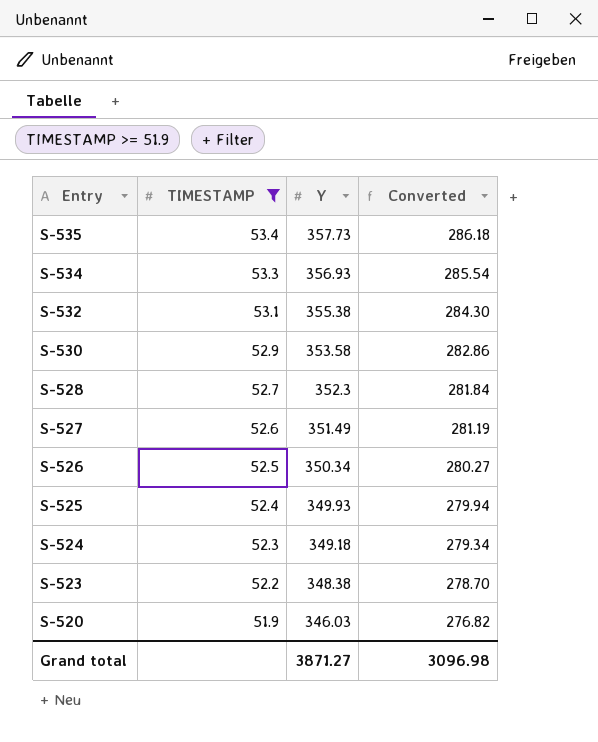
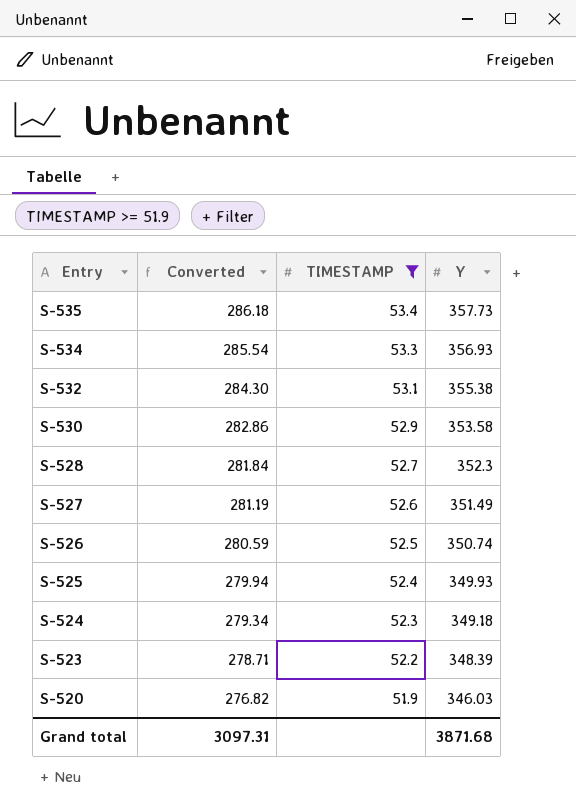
column Converted | position: 4 -> 2
S-526 | Converted: 280.27 -> 280.59
S-526 | Y: 350.34 -> 350.74
S-523 | Converted: 278.70 -> 278.71
S-523 | Y: 348.38 -> 348.39
Grand total | Converted: 3096.98 -> 3097.31
Grand total | Y: 3871.27 -> 3871.68

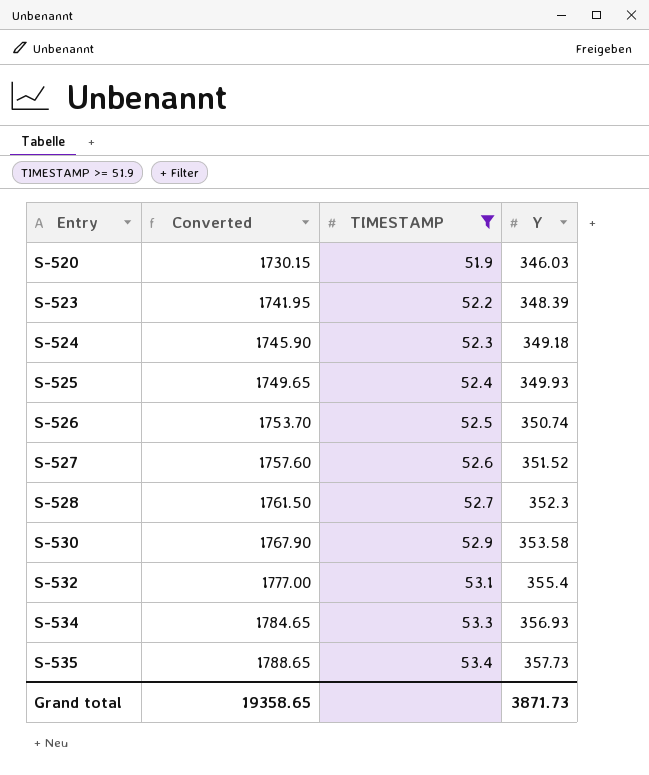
row order: Entry descending -> Entry ascending
column Converted | formula: [Y] * 0.8 -> [Y] * 5
S-527 | Y: 351.49 -> 351.52
S-532 | Y: 355.38 -> 355.4
Grand total | Converted: 3097.31 -> 19358.65
Grand total | Y: 3871.68 -> 3871.73

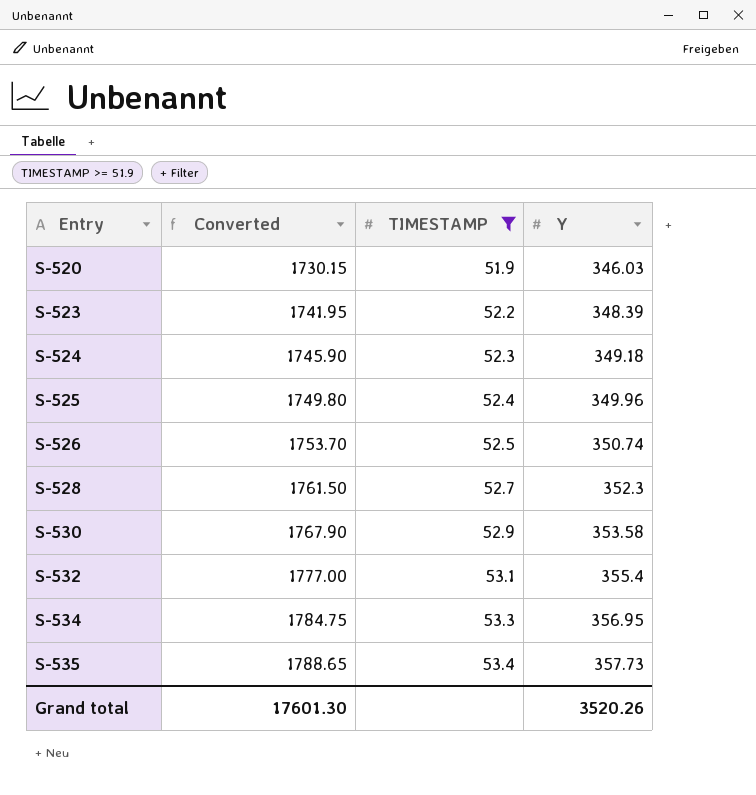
row S-527: 1757.60 | 52.6 | 351.52 -> none
S-525 | Converted: 1749.65 -> 1749.80
S-525 | Y: 349.93 -> 349.96
S-534 | Converted: 1784.65 -> 1784.75
S-534 | Y: 356.93 -> 356.95
Grand total | Converted: 19358.65 -> 17601.30
Grand total | Y: 3871.73 -> 3520.26

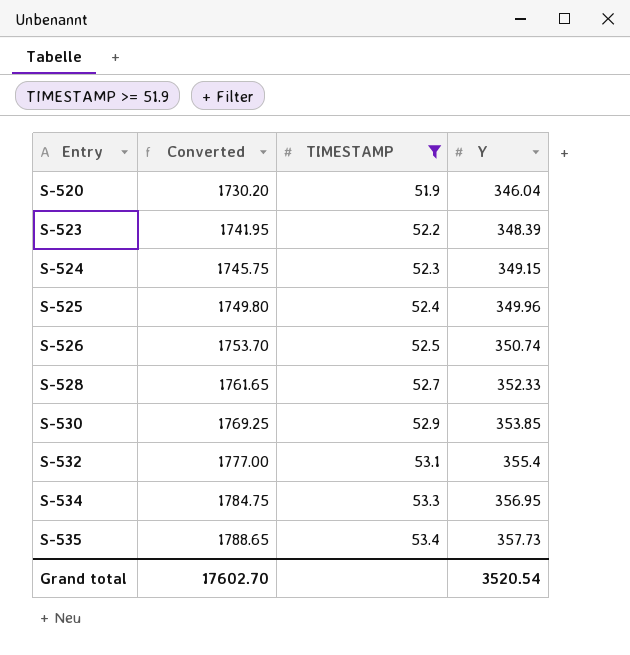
S-520 | Converted: 1730.15 -> 1730.20
S-520 | Y: 346.03 -> 346.04
S-524 | Converted: 1745.90 -> 1745.75
S-524 | Y: 349.18 -> 349.15
S-528 | Converted: 1761.50 -> 1761.65
S-528 | Y: 352.3 -> 352.33
S-530 | Converted: 1767.90 -> 1769.25
S-530 | Y: 353.58 -> 353.85
Grand total | Converted: 17601.30 -> 17602.70
Grand total | Y: 3520.26 -> 3520.54

